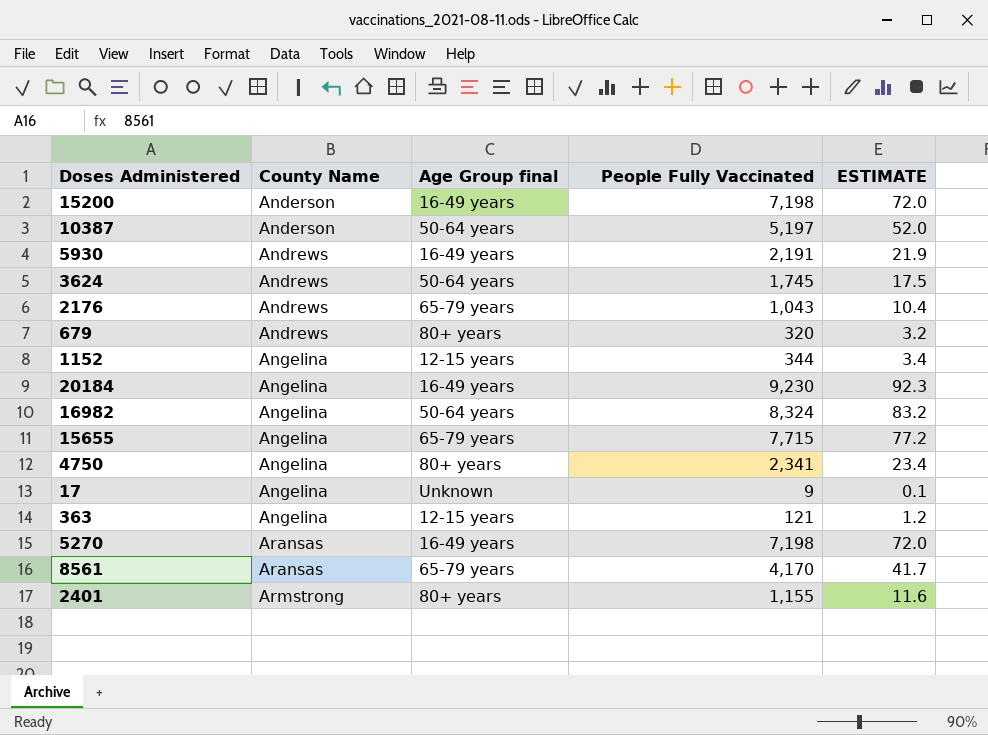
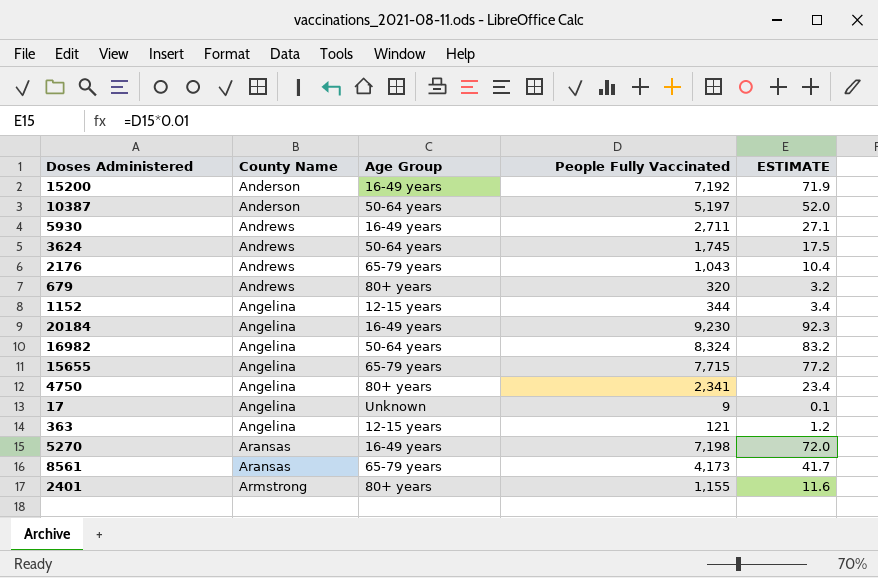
column name: Age Group final -> Age Group
15200 | People Fully Vaccinated: 7,198 -> 7,192
15200 | ESTIMATE: 72.0 -> 71.9
5930 | People Fully Vaccinated: 2,191 -> 2,711
5930 | ESTIMATE: 21.9 -> 27.1
8561 | People Fully Vaccinated: 4,170 -> 4,173

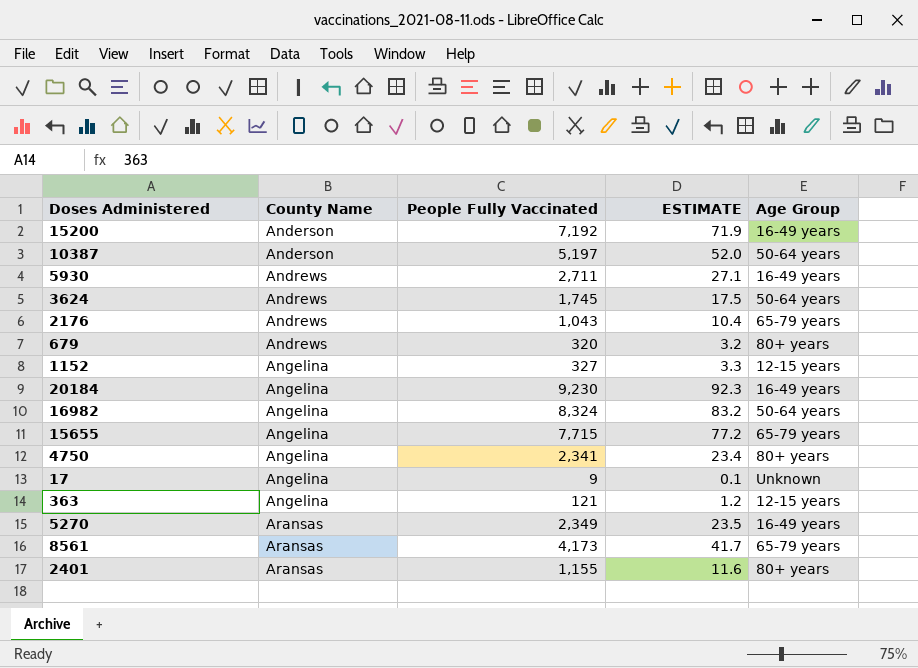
column Age Group | position: 3 -> 5
1152 | People Fully Vaccinated: 344 -> 327
1152 | ESTIMATE: 3.4 -> 3.3
5270 | People Fully Vaccinated: 7,198 -> 2,349
5270 | ESTIMATE: 72.0 -> 23.5
2401 | County Name: Armstrong -> Aransas

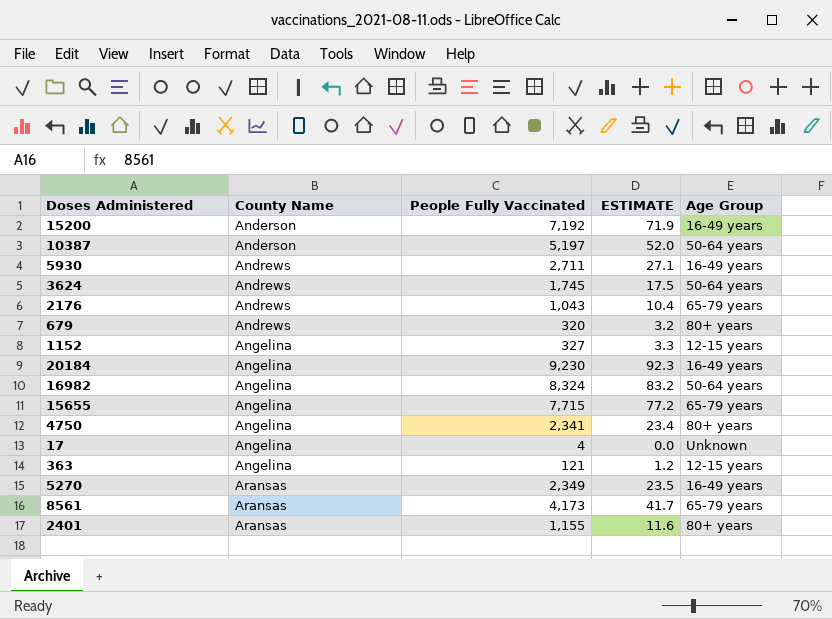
17 | People Fully Vaccinated: 9 -> 4
17 | ESTIMATE: 0.1 -> 0.0

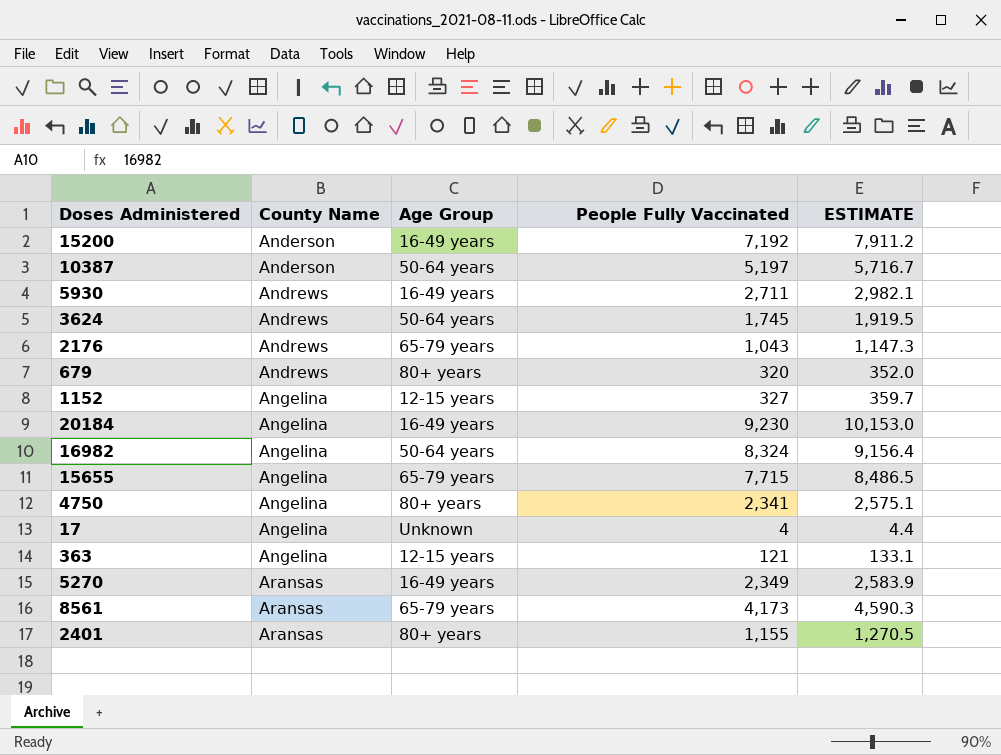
column Age Group | position: 5 -> 3
column ESTIMATE | formula: [People Fully Vaccinated] * 0.01 -> [People Fully Vaccinated] * 1.1

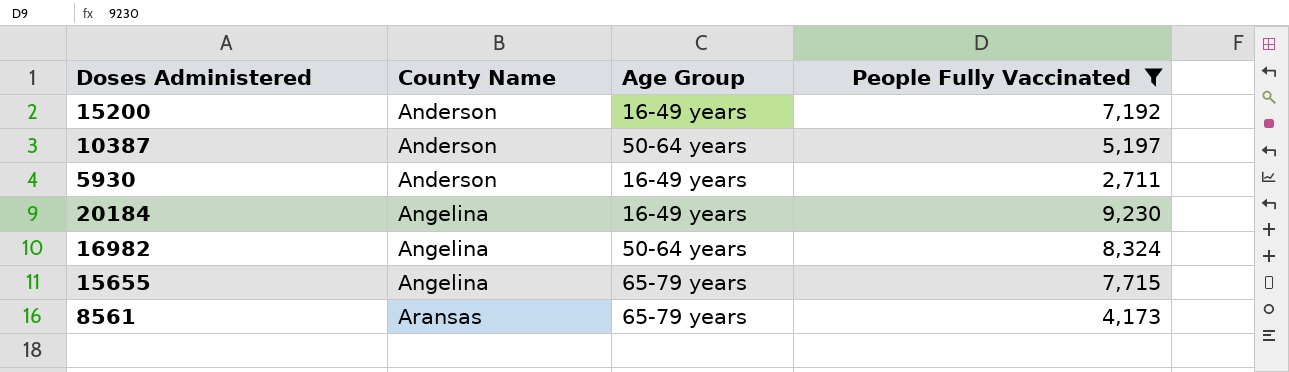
filter: none -> People Fully Vaccinated >= 2,711
column ESTIMATE | formula: [People Fully Vaccinated] * 1.1 -> none
5930 | County Name: Andrews -> Anderson

